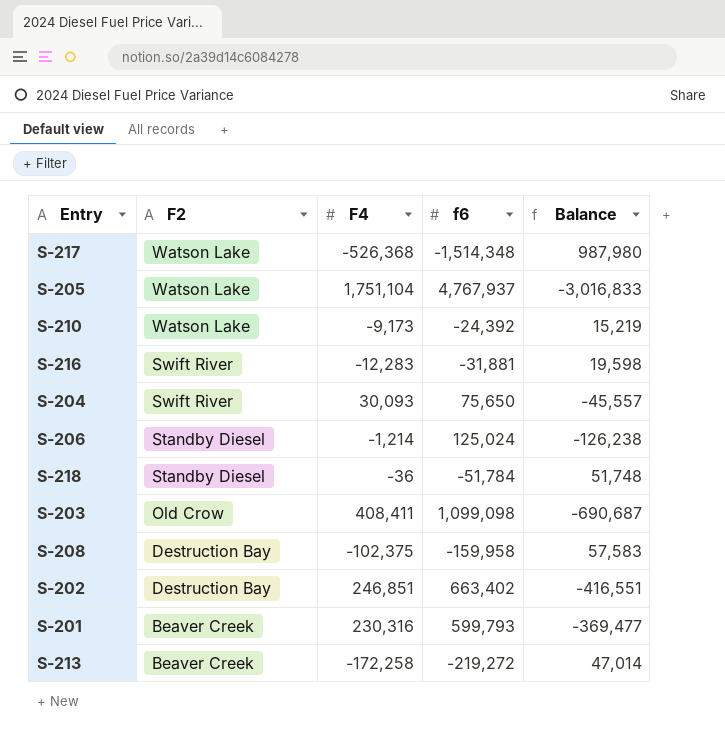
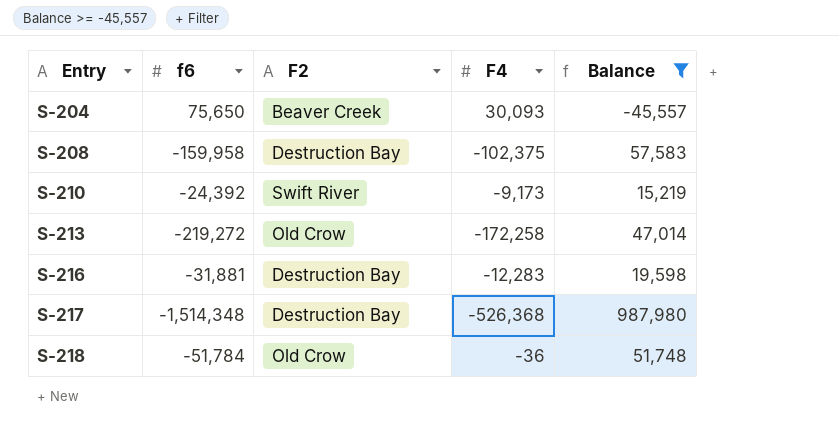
filter: none -> Balance >= -45,557
row order: F2 descending -> Entry ascending
column f6 | position: 4 -> 2
S-204 | F2: Swift River -> Beaver Creek
S-210 | F2: Watson Lake -> Swift River
S-213 | F2: Beaver Creek -> Old Crow
S-216 | F2: Swift River -> Destruction Bay
S-217 | F2: Watson Lake -> Destruction Bay
S-218 | F2: Standby Diesel -> Old Crow

